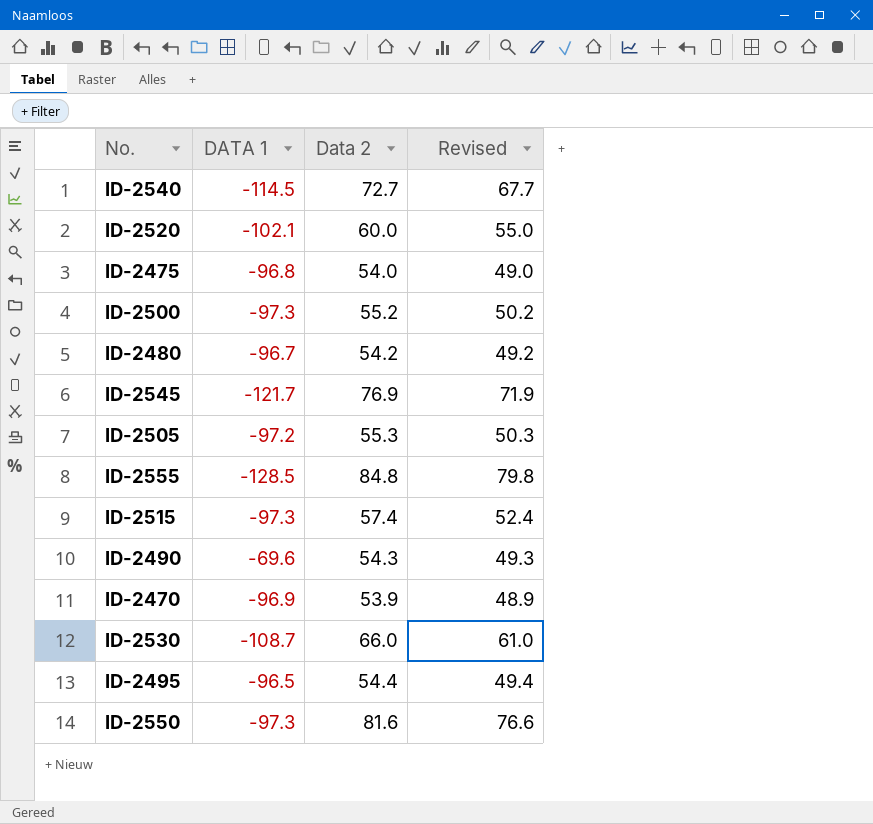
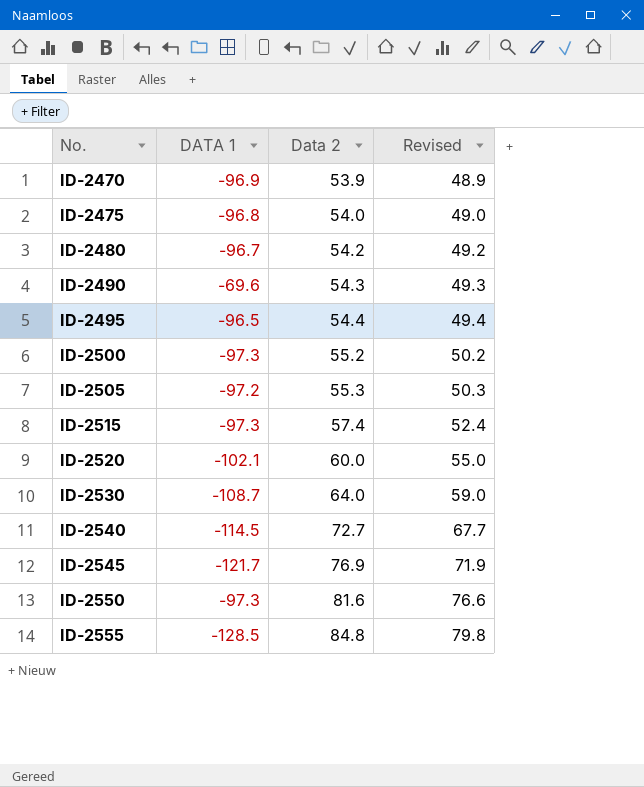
row order: none -> No. ascending
ID-2530 | Data 2: 66.0 -> 64.0
ID-2530 | Revised: 61.0 -> 59.0

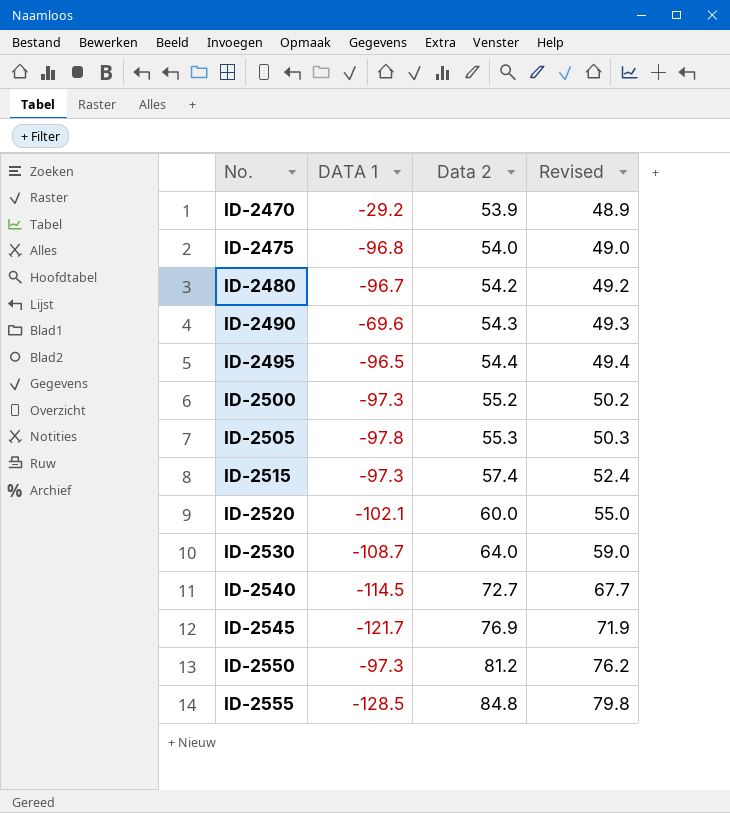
ID-2470 | DATA 1: -96.9 -> -29.2
ID-2505 | DATA 1: -97.2 -> -97.8
ID-2550 | Data 2: 81.6 -> 81.2
ID-2550 | Revised: 76.6 -> 76.2

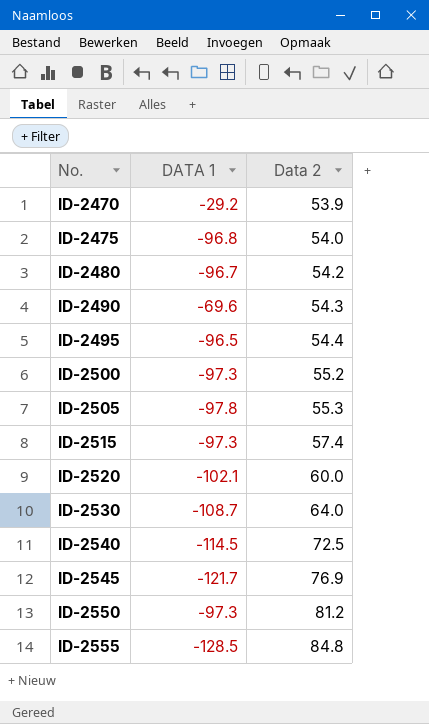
column Revised | formula: [Data 2] - 5 -> none
ID-2540 | Data 2: 72.7 -> 72.5

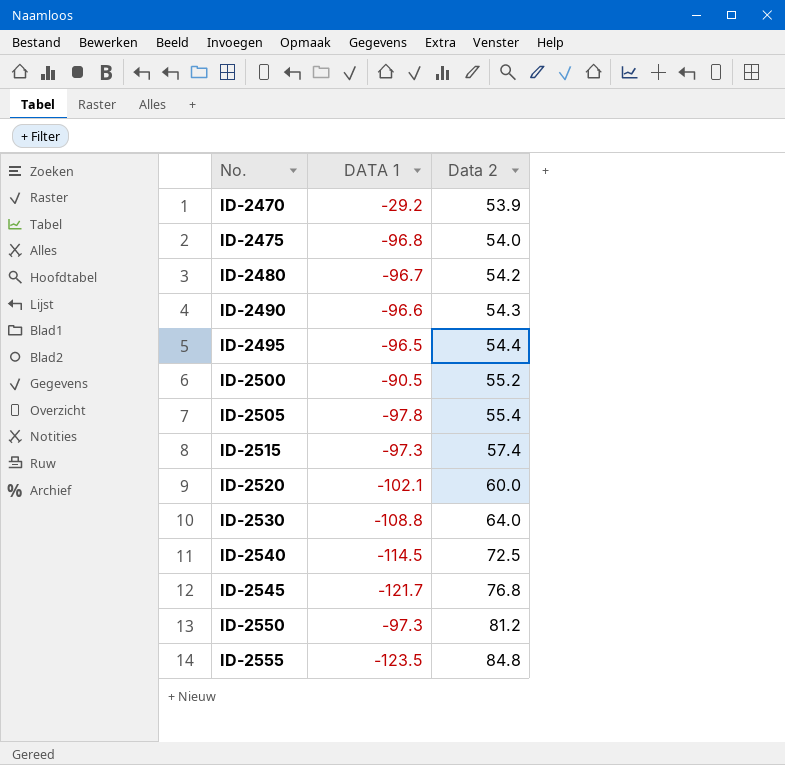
ID-2490 | DATA 1: -69.6 -> -96.6
ID-2500 | DATA 1: -97.3 -> -90.5
ID-2505 | Data 2: 55.3 -> 55.4
ID-2530 | DATA 1: -108.7 -> -108.8
ID-2545 | Data 2: 76.9 -> 76.8
ID-2555 | DATA 1: -128.5 -> -123.5

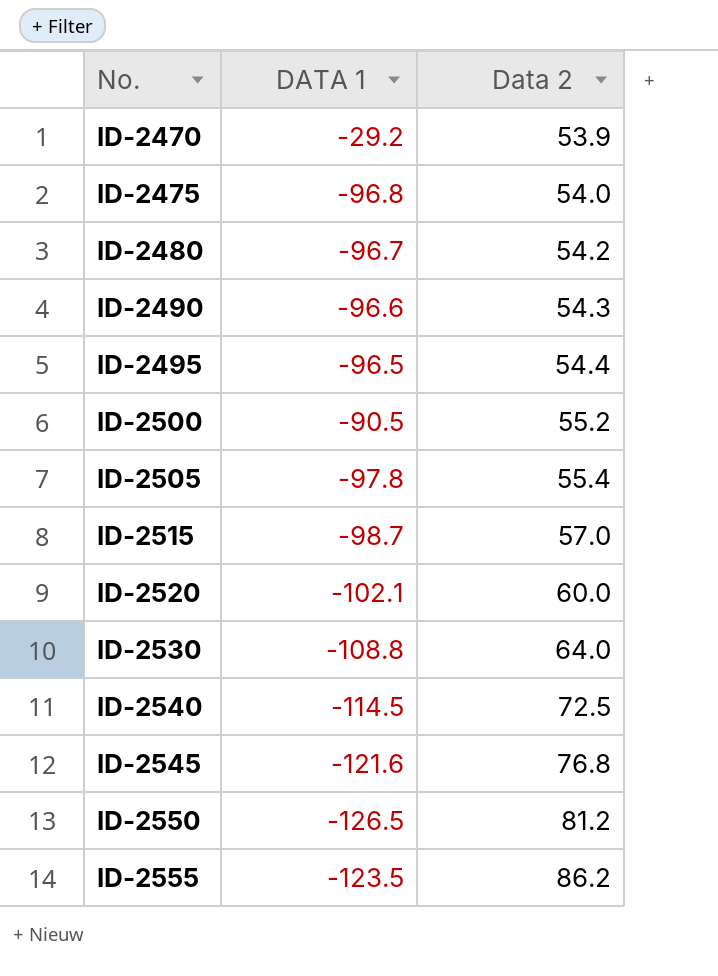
ID-2515 | DATA 1: -97.3 -> -98.7
ID-2515 | Data 2: 57.4 -> 57.0
ID-2545 | DATA 1: -121.7 -> -121.6
ID-2550 | DATA 1: -97.3 -> -126.5
ID-2555 | Data 2: 84.8 -> 86.2

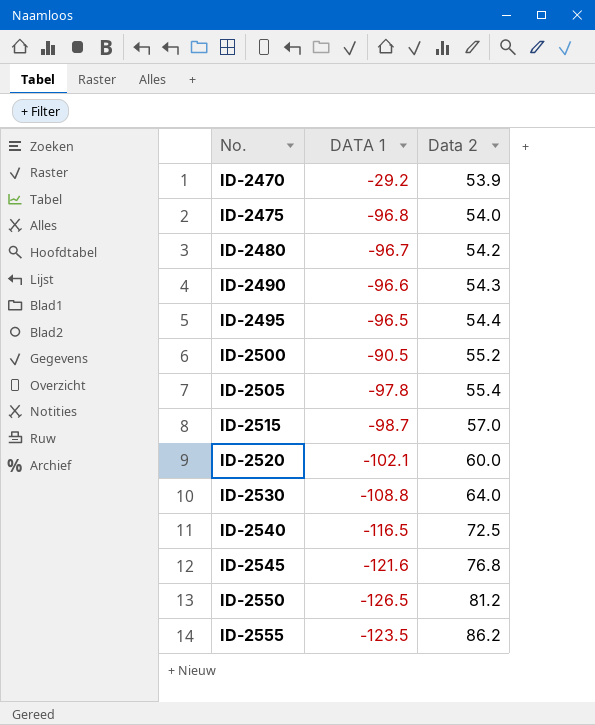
ID-2540 | DATA 1: -114.5 -> -116.5

